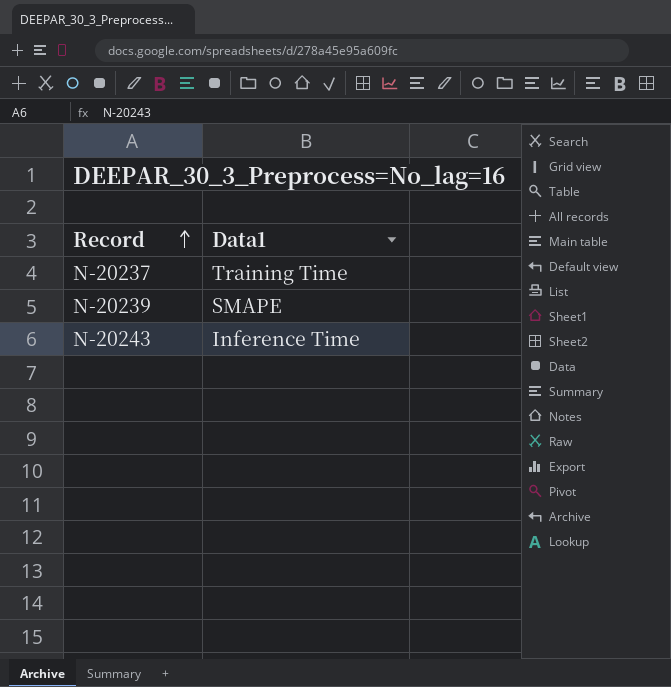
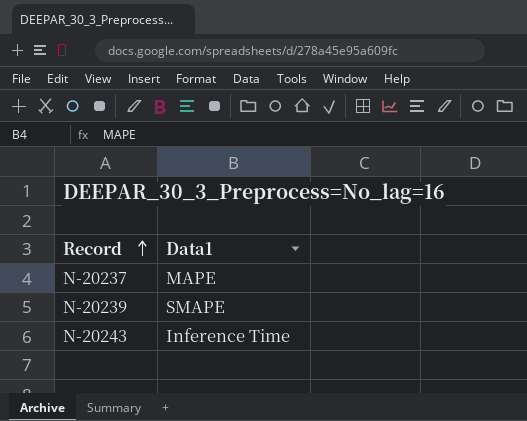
N-20237 | Data1: Training Time -> MAPE

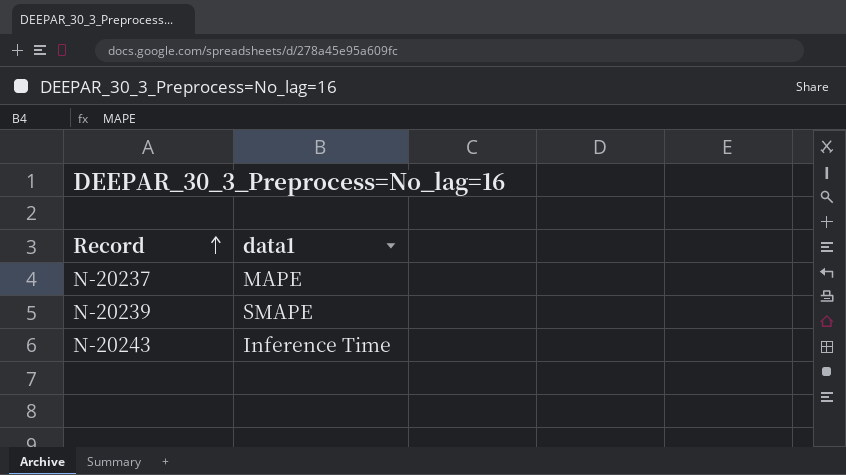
column name: Data1 -> data1

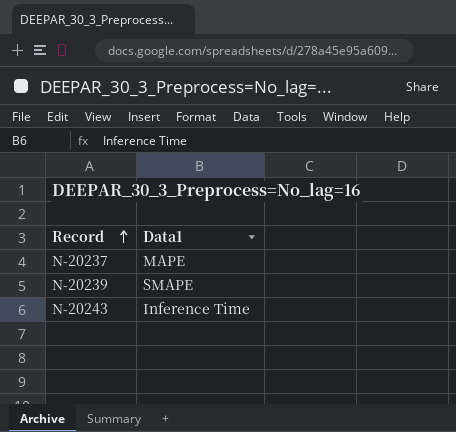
column name: data1 -> Data1

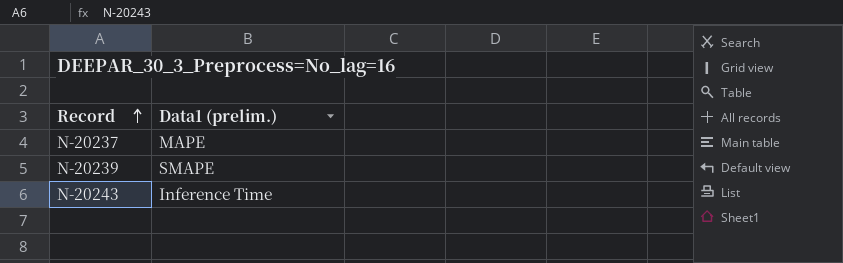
column name: Data1 -> Data1 (prelim.)

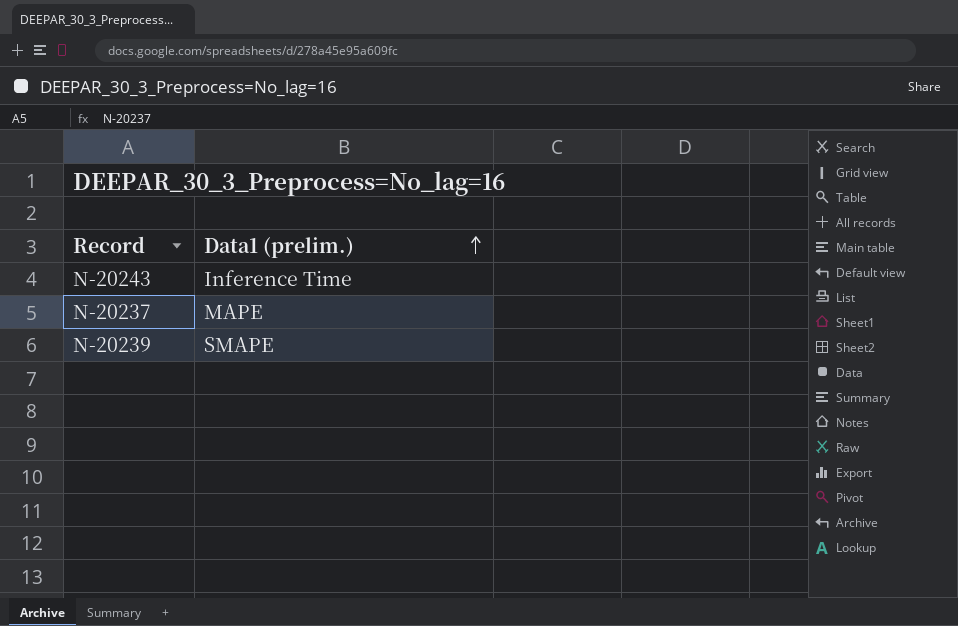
row order: Record ascending -> Data1 (prelim.) ascending

